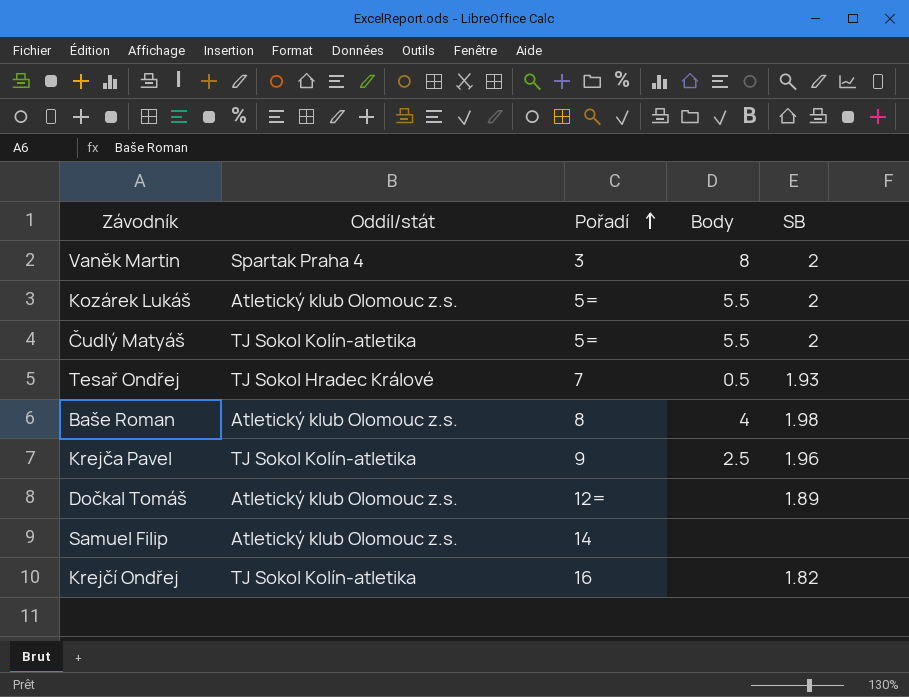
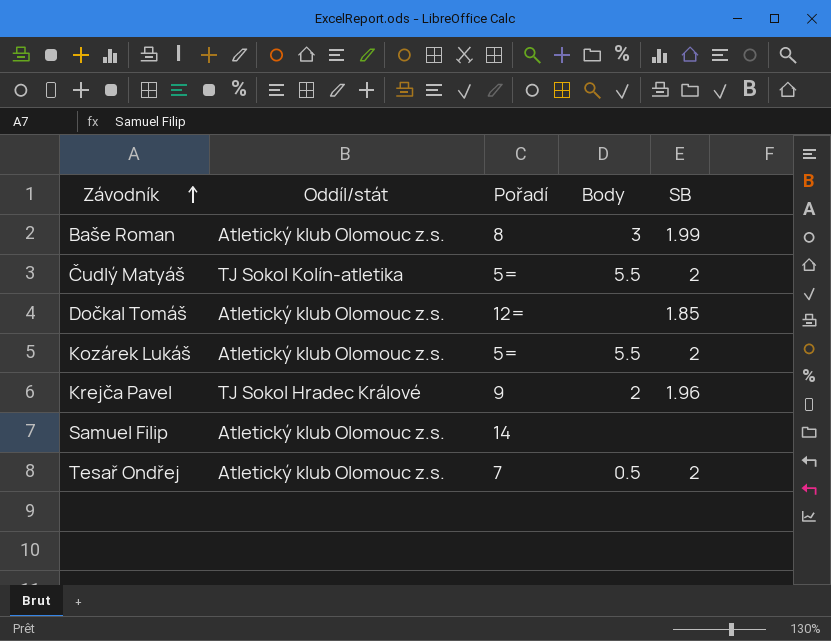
row order: Pořadí ascending -> Závodník ascending
row Vaněk Martin: Spartak Praha 4 | 3 | 8 | 2 -> none
row Krejčí Ondřej: TJ Sokol Kolín-atletika | 16 | none | 1.82 -> none
Baše Roman | Body: 4 -> 3
Baše Roman | SB: 1.98 -> 1.99
Dočkal Tomáš | SB: 1.89 -> 1.85
Krejča Pavel | Oddíl/stát: TJ Sokol Kolín-atletika -> TJ Sokol Hradec Králové
Krejča Pavel | Body: 2.5 -> 2
Tesař Ondřej | Oddíl/stát: TJ Sokol Hradec Králové -> Atletický klub Olomouc z.s.
Tesař Ondřej | SB: 1.93 -> 2

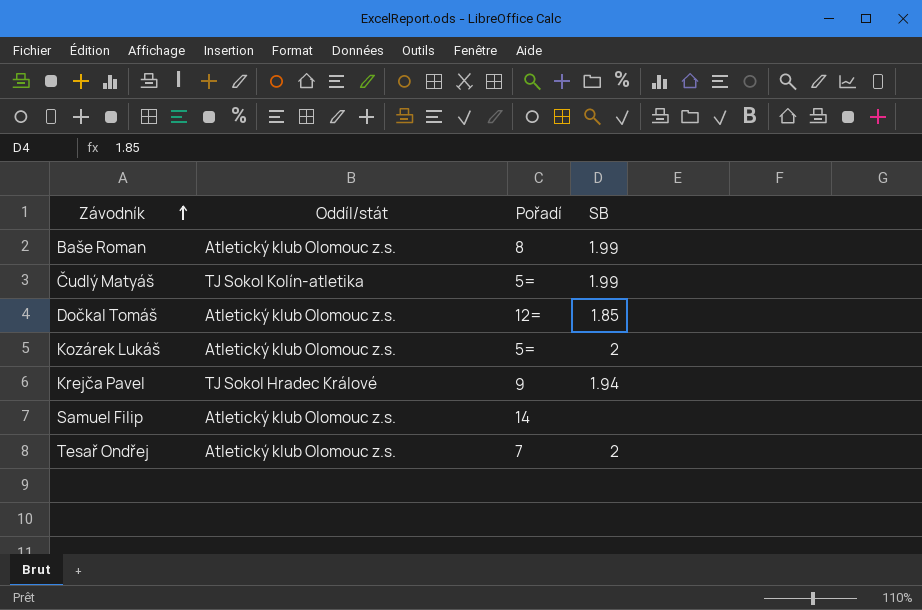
column Body | position: 4 -> none
Čudlý Matyáš | SB: 2 -> 1.99
Krejča Pavel | SB: 1.96 -> 1.94

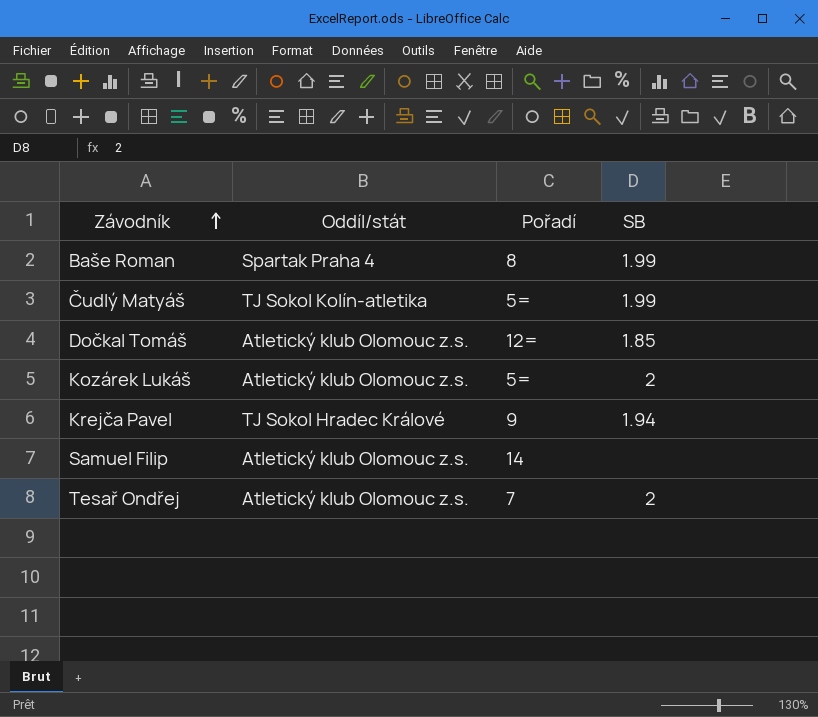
Baše Roman | Oddíl/stát: Atletický klub Olomouc z.s. -> Spartak Praha 4

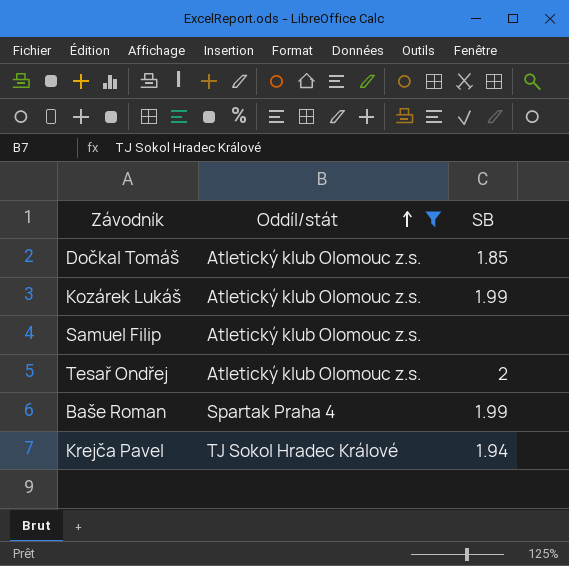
filter: none -> Oddíl/stát != TJ Sokol Kolín-atletika
row order: Závodník ascending -> Oddíl/stát ascending
column Pořadí | position: 3 -> none
Kozárek Lukáš | SB: 2 -> 1.99

